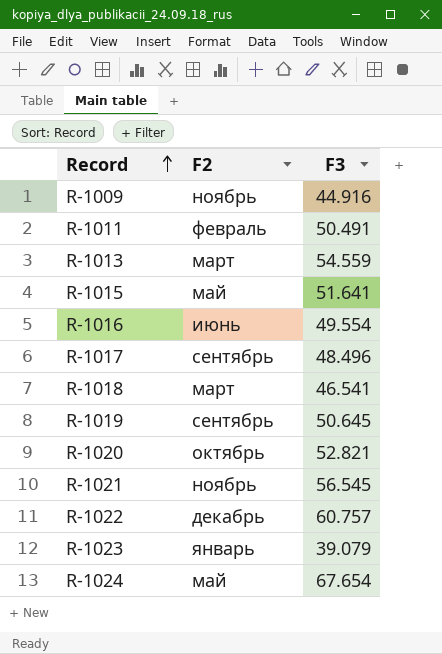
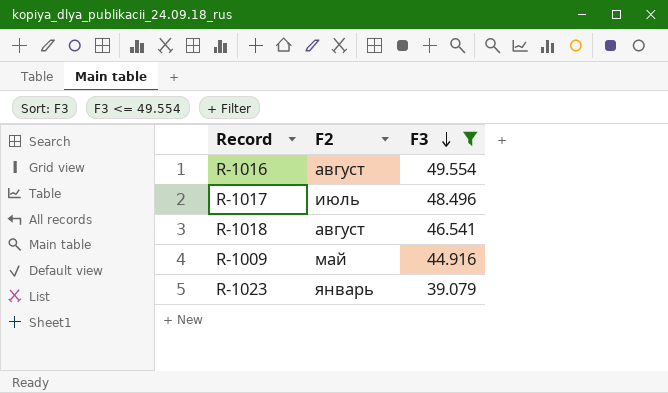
filter: none -> F3 <= 49.554
row order: Record ascending -> F3 descending
R-1016 | F2: июнь -> август
R-1017 | F2: сентябрь -> июль
R-1018 | F2: март -> август
R-1009 | F2: ноябрь -> май

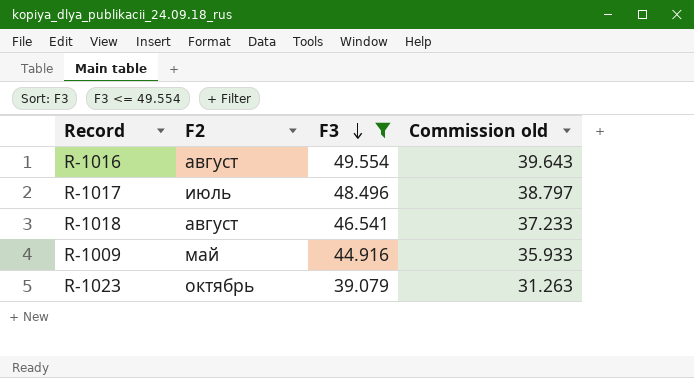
column Commission old | formula: none -> [F3] * 0.8
R-1023 | F2: январь -> октябрь

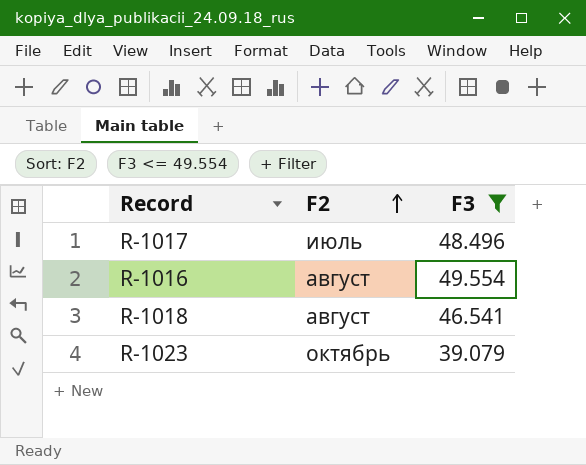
row order: F3 descending -> F2 ascending
column Commission old | formula: [F3] * 0.8 -> none
row R-1009: май | 44.916 | 35.933 -> none

